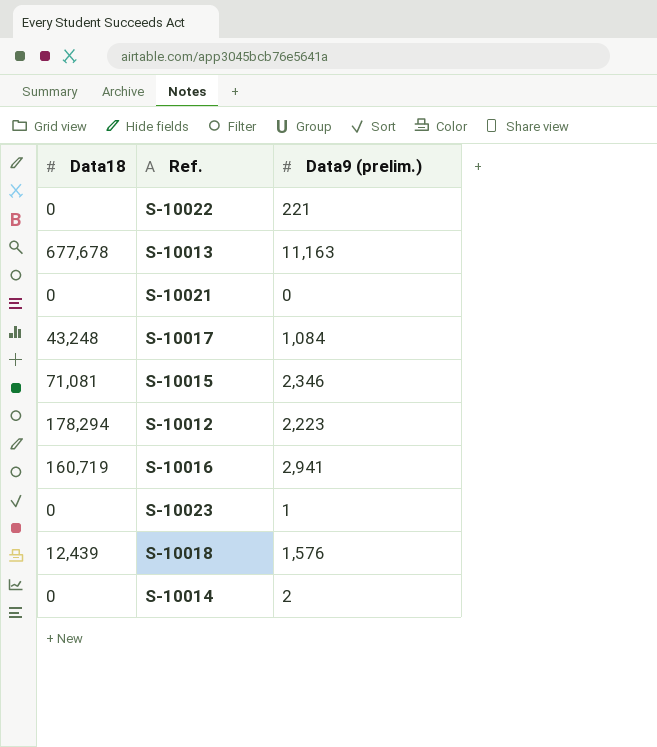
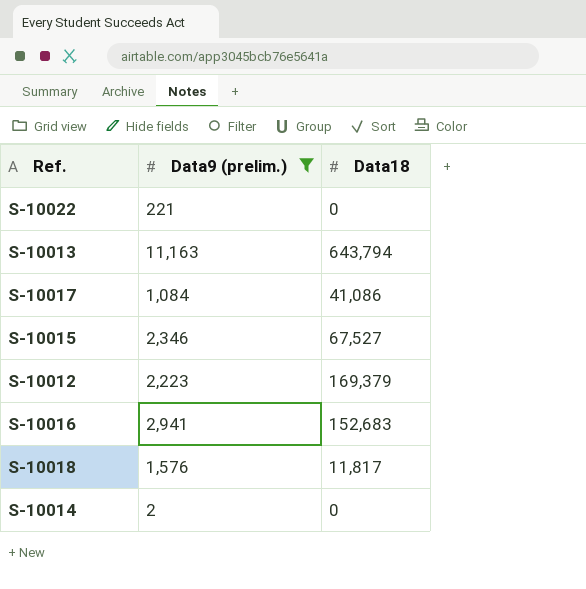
filter: none -> Data9 (prelim.) >= 2
column Data18 | position: 1 -> 3
S-10013 | Data18: 677,678 -> 643,794
S-10017 | Data18: 43,248 -> 41,086
S-10015 | Data18: 71,081 -> 67,527
S-10012 | Data18: 178,294 -> 169,379
S-10016 | Data18: 160,719 -> 152,683
S-10018 | Data18: 12,439 -> 11,817

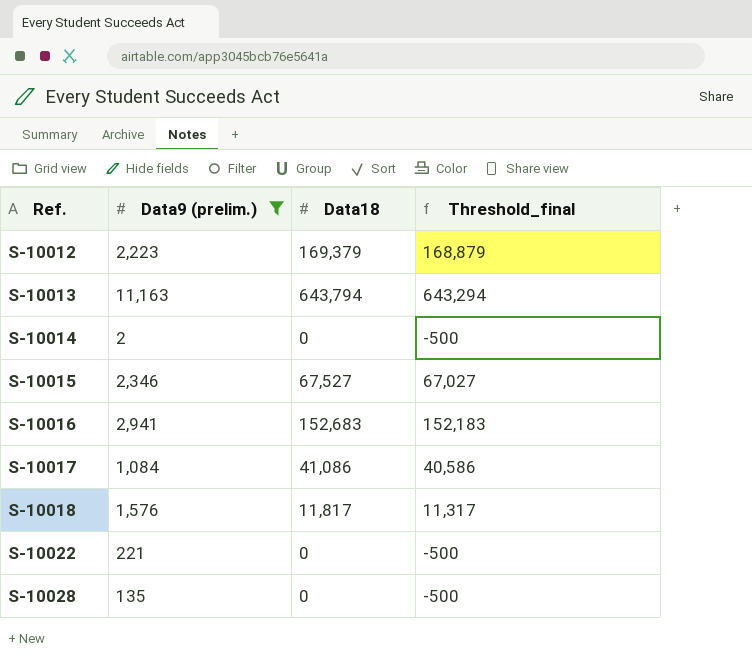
row order: none -> Ref. ascending
column Threshold_final | formula: none -> [Data18] - 500
row S-10028: none -> 135 | 0 | -500

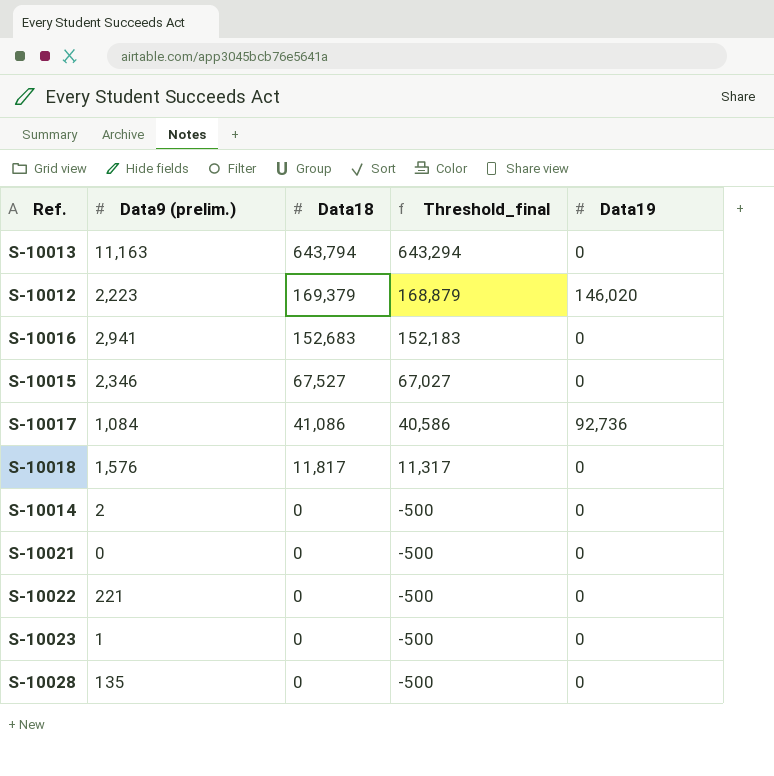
filter: Data9 (prelim.) >= 2 -> none
row order: Ref. ascending -> Data18 descending
column Data19 | position: none -> 5

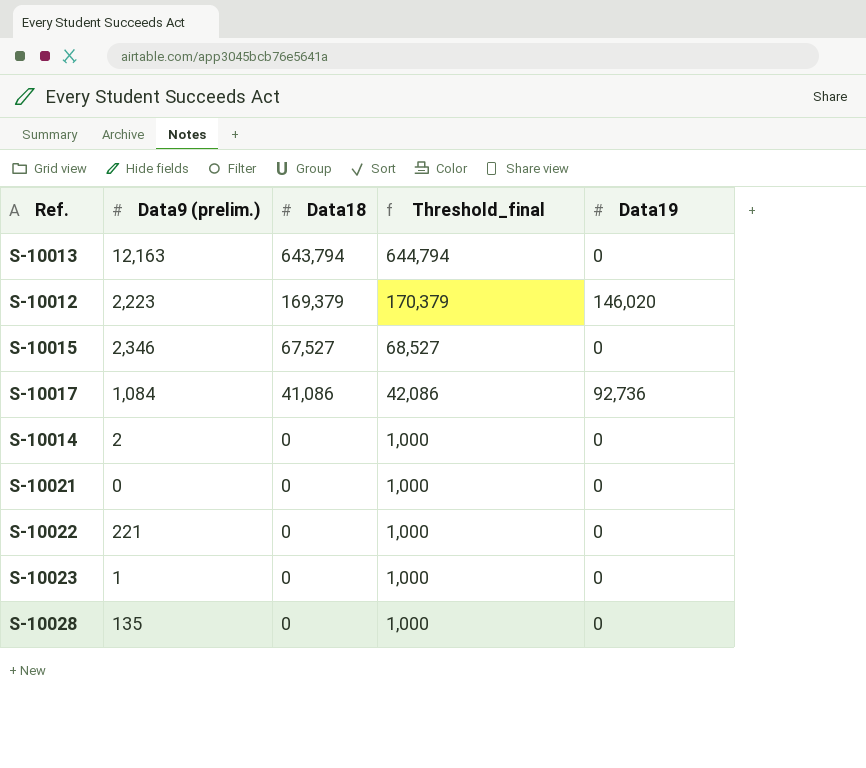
column Threshold_final | formula: [Data18] - 500 -> [Data18] + 1000
row S-10016: 2,941 | 152,683 | 152,183 | 0 -> none
row S-10018: 1,576 | 11,817 | 11,317 | 0 -> none
S-10013 | Data9 (prelim.): 11,163 -> 12,163

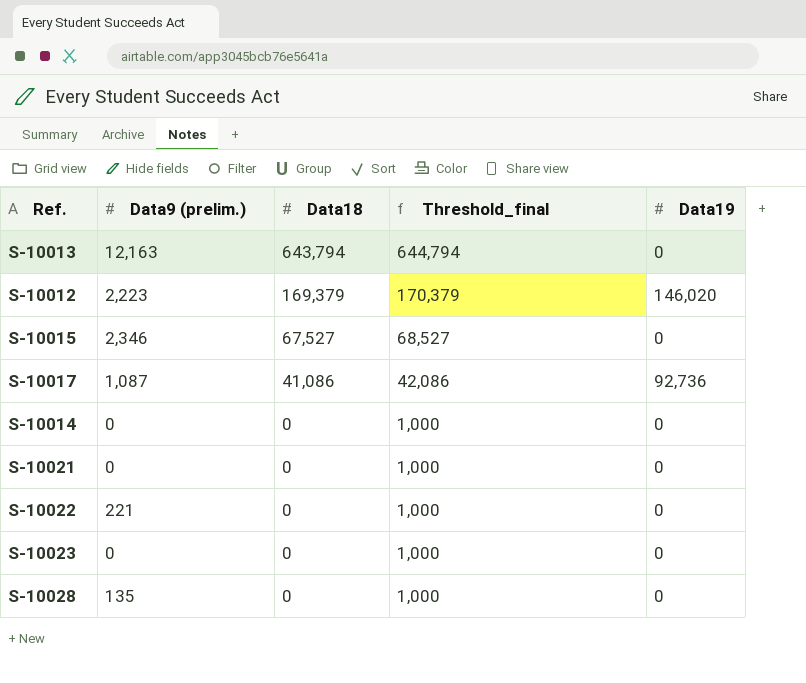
S-10017 | Data9 (prelim.): 1,084 -> 1,087
S-10014 | Data9 (prelim.): 2 -> 0
S-10023 | Data9 (prelim.): 1 -> 0

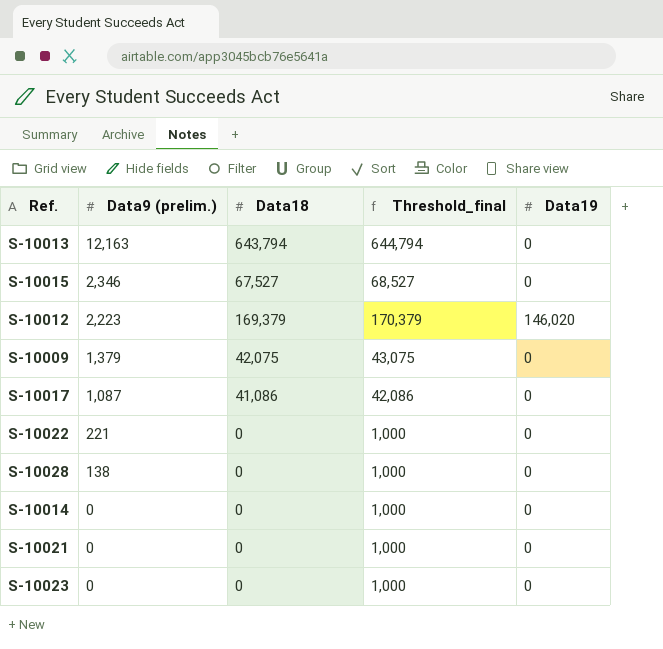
row order: Data18 descending -> Data9 (prelim.) descending
row S-10009: none -> 1,379 | 42,075 | 43,075 | 0
S-10017 | Data19: 92,736 -> 0
S-10028 | Data9 (prelim.): 135 -> 138

